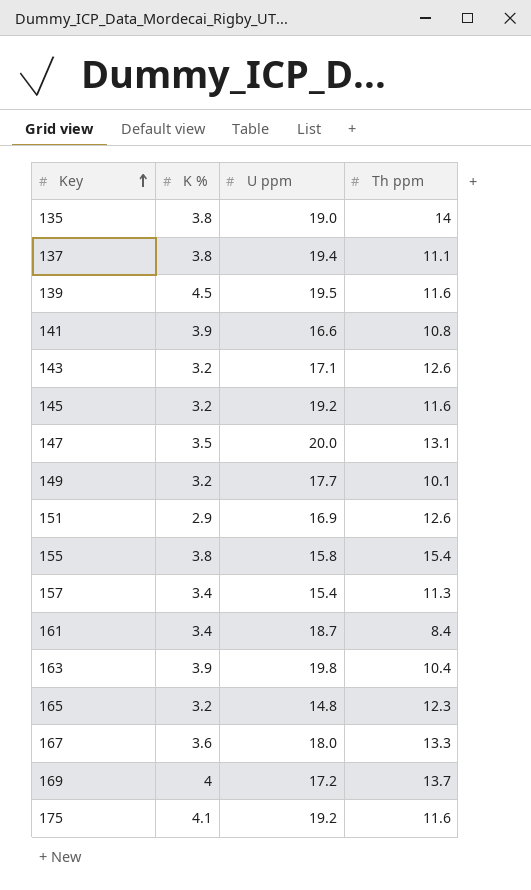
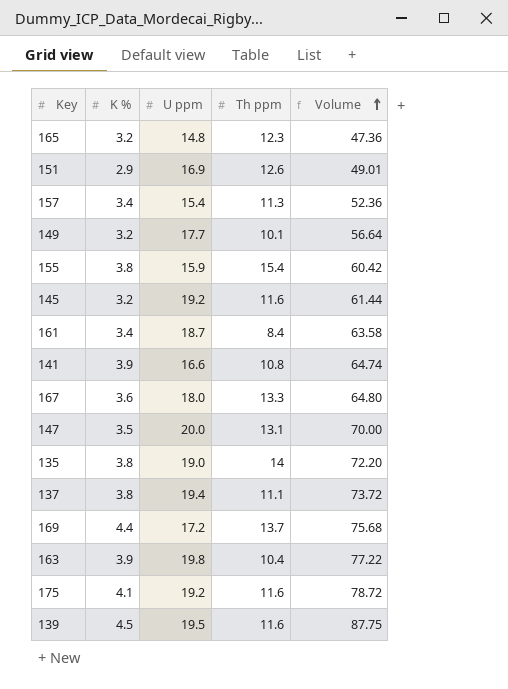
row order: Key ascending -> Volume ascending
column Volume | formula: none -> [K %] * [U ppm]
row 143: 3.2 | 17.1 | 12.6 -> none
155 | U ppm: 15.8 -> 15.9
169 | K %: 4 -> 4.4

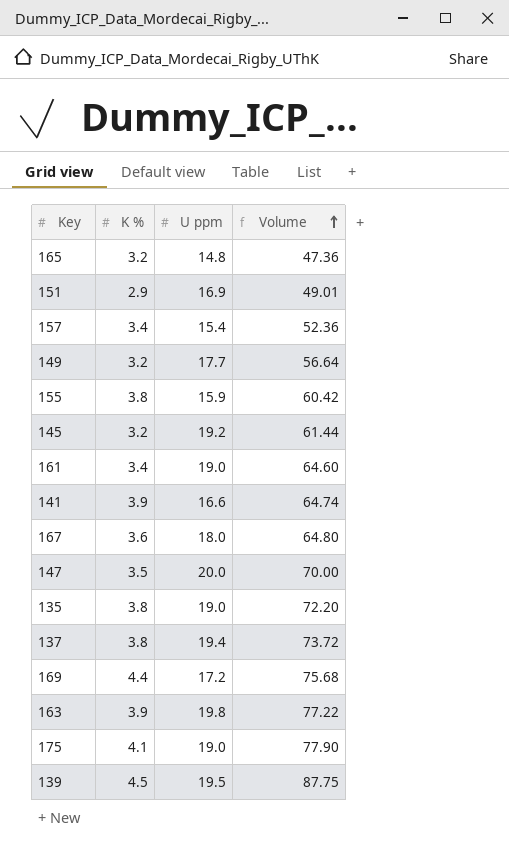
column Th ppm | position: 4 -> none
161 | U ppm: 18.7 -> 19.0
161 | Volume: 63.58 -> 64.60
175 | U ppm: 19.2 -> 19.0
175 | Volume: 78.72 -> 77.90

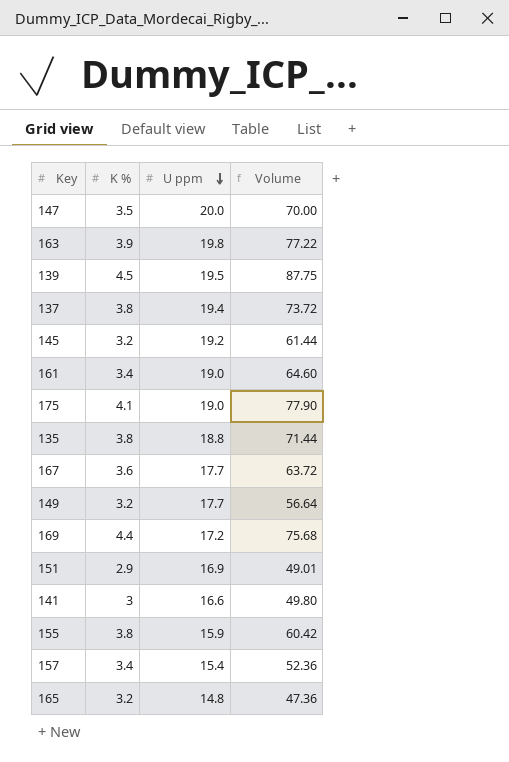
row order: Volume ascending -> U ppm descending
135 | U ppm: 19.0 -> 18.8
135 | Volume: 72.20 -> 71.44
167 | U ppm: 18.0 -> 17.7
167 | Volume: 64.80 -> 63.72
141 | K %: 3.9 -> 3
141 | Volume: 64.74 -> 49.80

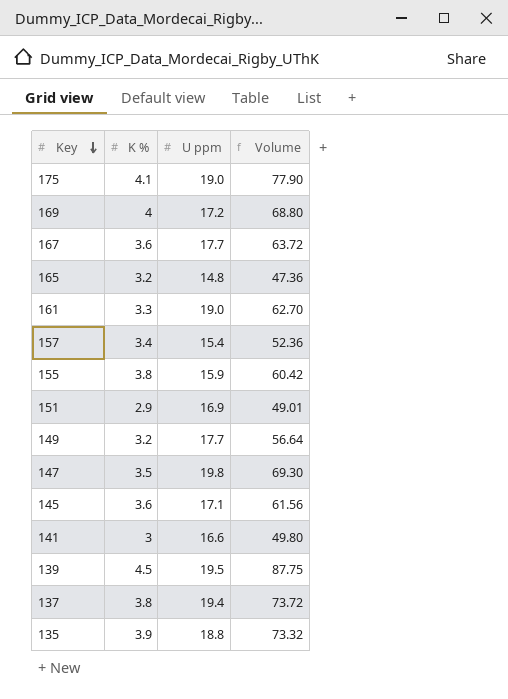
row order: U ppm descending -> Key descending
row 163: 3.9 | 19.8 | 77.22 -> none
169 | K %: 4.4 -> 4
169 | Volume: 75.68 -> 68.80
161 | K %: 3.4 -> 3.3
161 | Volume: 64.60 -> 62.70
147 | U ppm: 20.0 -> 19.8
147 | Volume: 70.00 -> 69.30
145 | K %: 3.2 -> 3.6
145 | U ppm: 19.2 -> 17.1
145 | Volume: 61.44 -> 61.56
135 | K %: 3.8 -> 3.9
135 | Volume: 71.44 -> 73.32

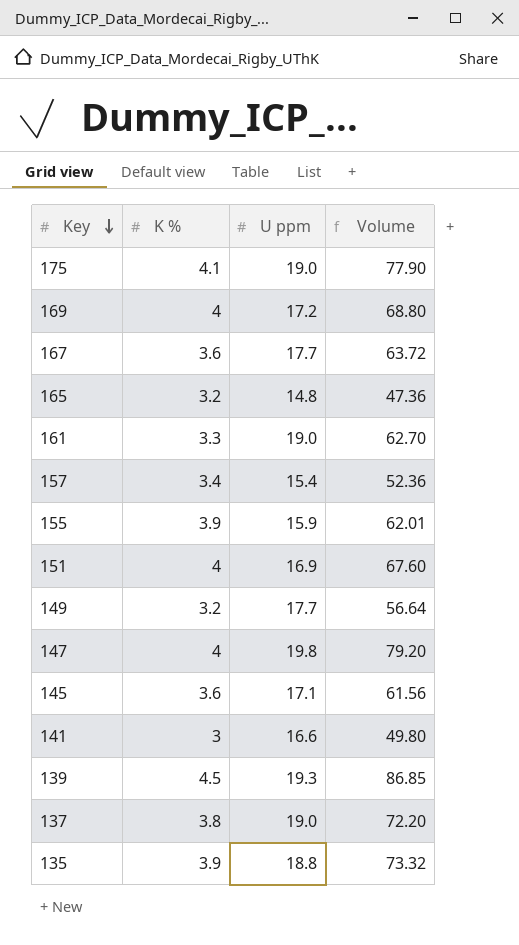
155 | K %: 3.8 -> 3.9
155 | Volume: 60.42 -> 62.01
151 | K %: 2.9 -> 4
151 | Volume: 49.01 -> 67.60
147 | K %: 3.5 -> 4
147 | Volume: 69.30 -> 79.20
139 | U ppm: 19.5 -> 19.3
139 | Volume: 87.75 -> 86.85
137 | U ppm: 19.4 -> 19.0
137 | Volume: 73.72 -> 72.20

